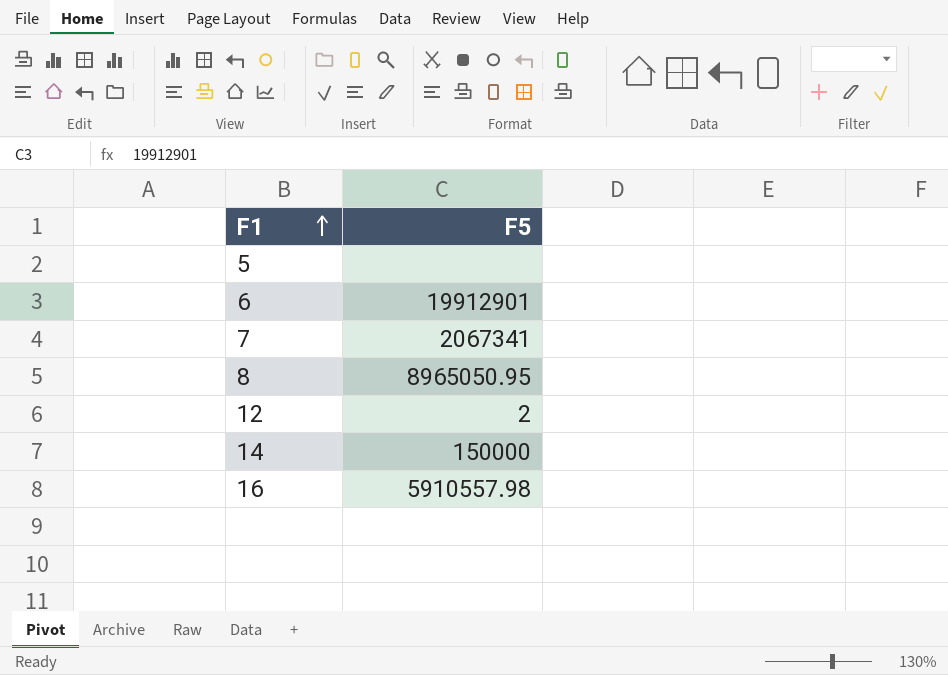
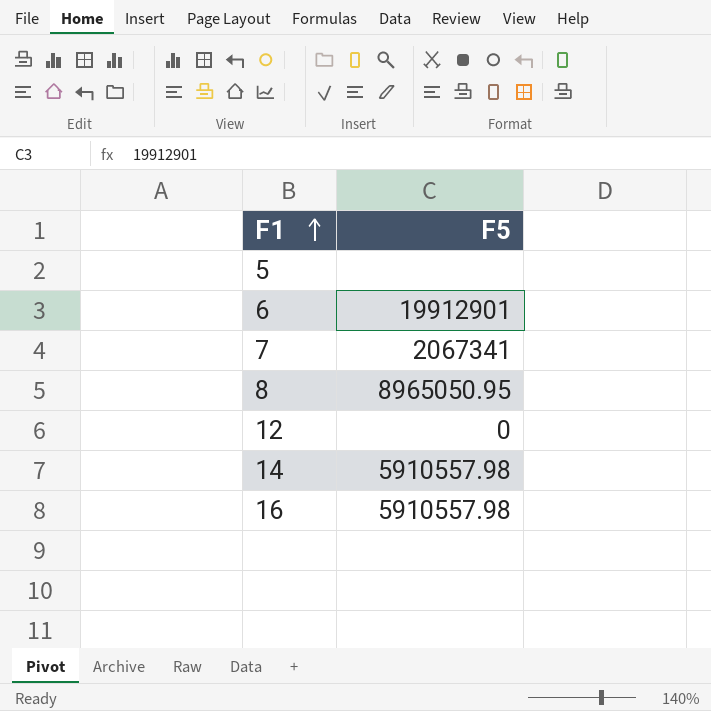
12 | F5: 2 -> 0
14 | F5: 150000 -> 5910557.98

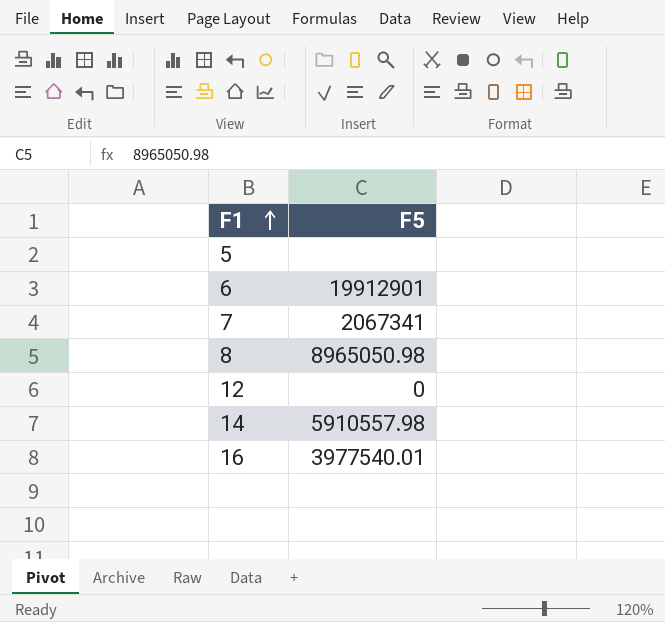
8 | F5: 8965050.95 -> 8965050.98
16 | F5: 5910557.98 -> 3977540.01

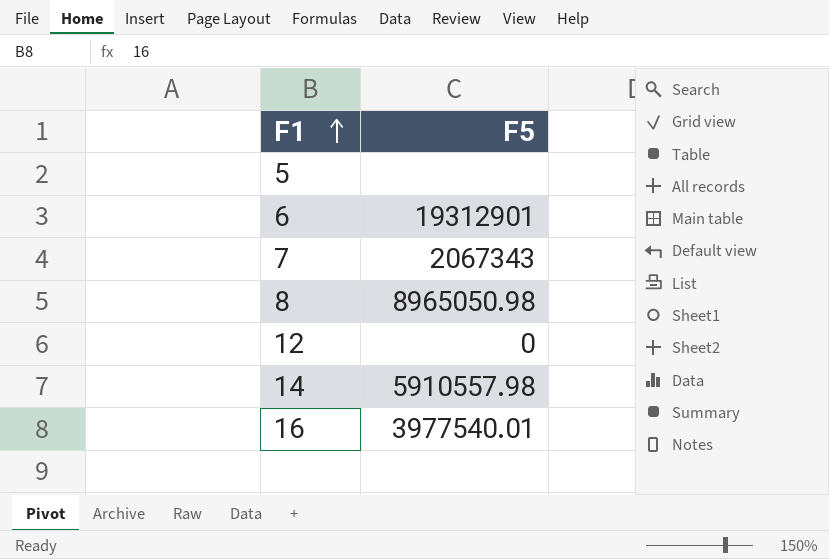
6 | F5: 19912901 -> 19312901
7 | F5: 2067341 -> 2067343

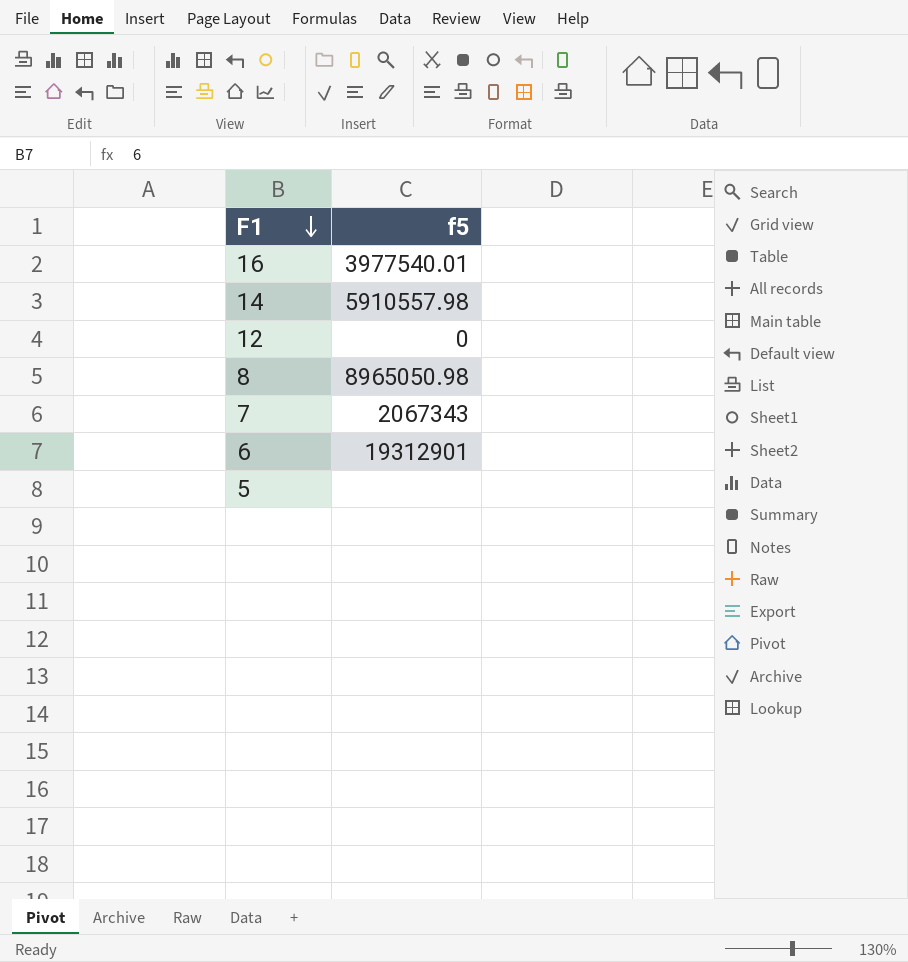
row order: F1 ascending -> F1 descending
column name: F5 -> f5

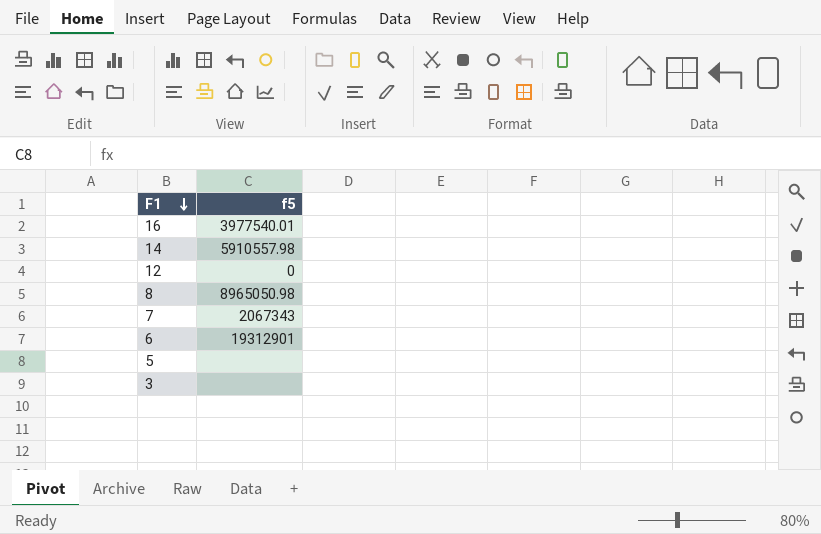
row 3: none -> none

